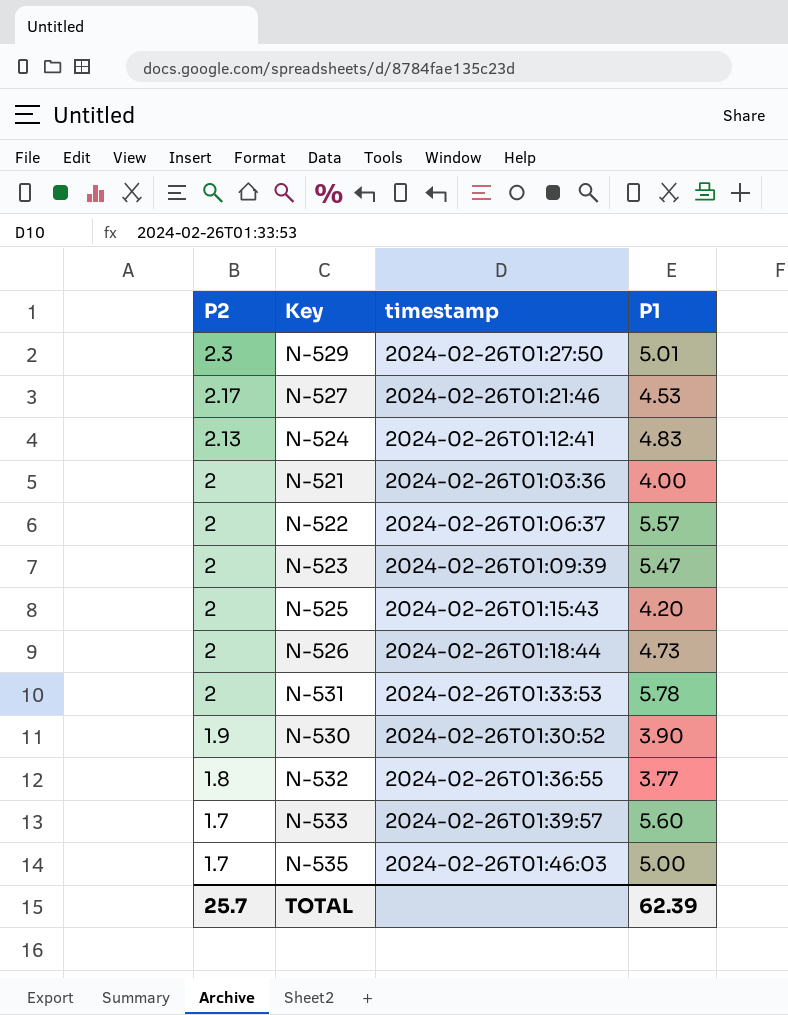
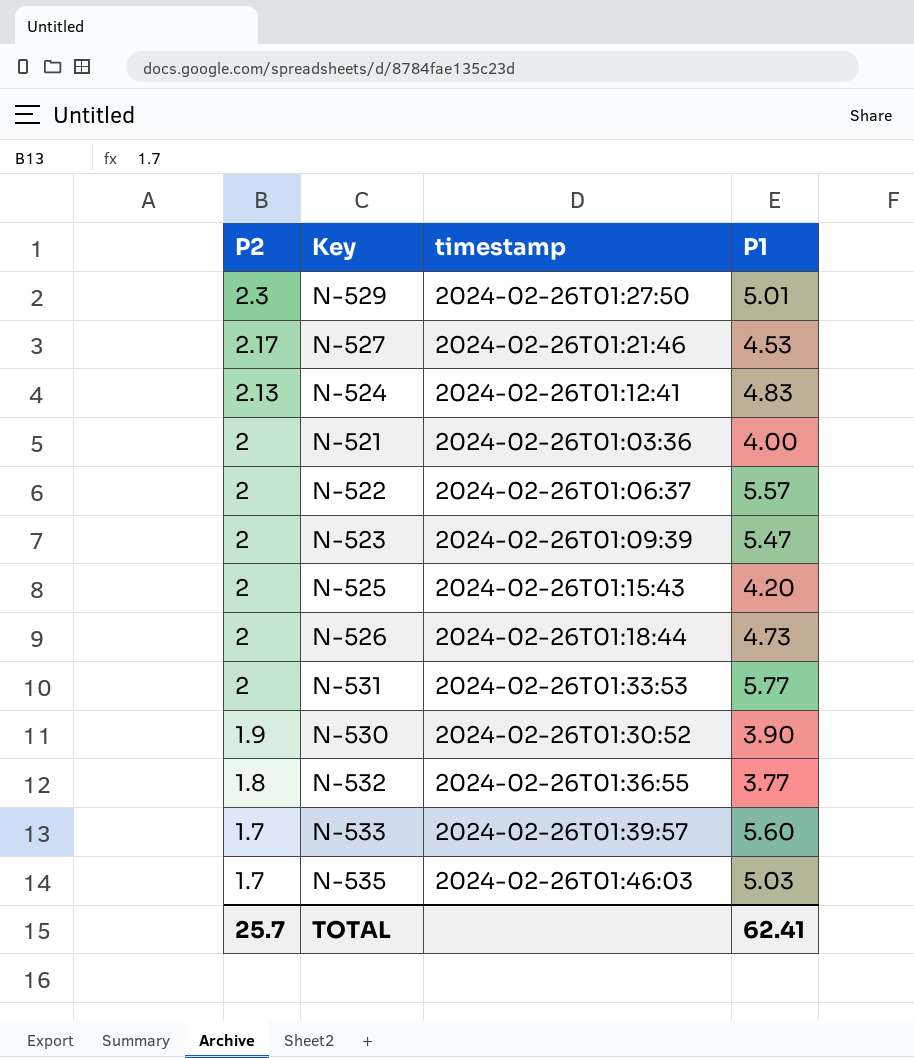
N-531 | P1: 5.78 -> 5.77
N-535 | P1: 5.00 -> 5.03
TOTAL | P1: 62.39 -> 62.41

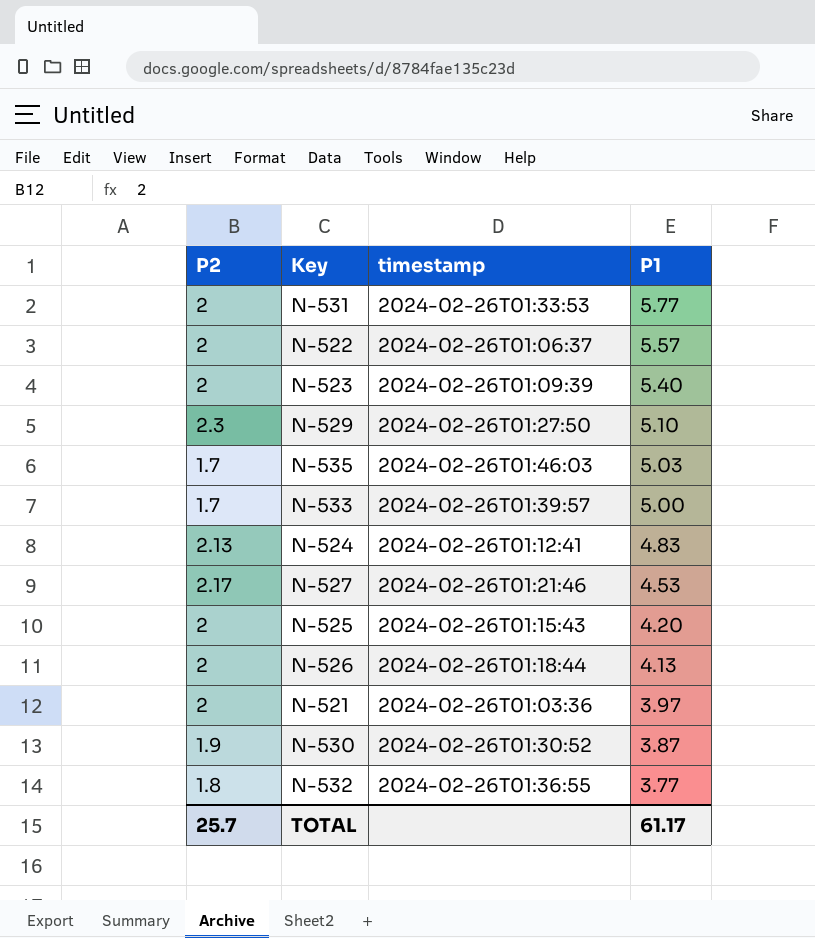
row order: P2 descending -> P1 descending
N-523 | P1: 5.47 -> 5.40
N-529 | P1: 5.01 -> 5.10
N-533 | P1: 5.60 -> 5.00
N-526 | P1: 4.73 -> 4.13
N-521 | P1: 4.00 -> 3.97
N-530 | P1: 3.90 -> 3.87
TOTAL | P1: 62.41 -> 61.17

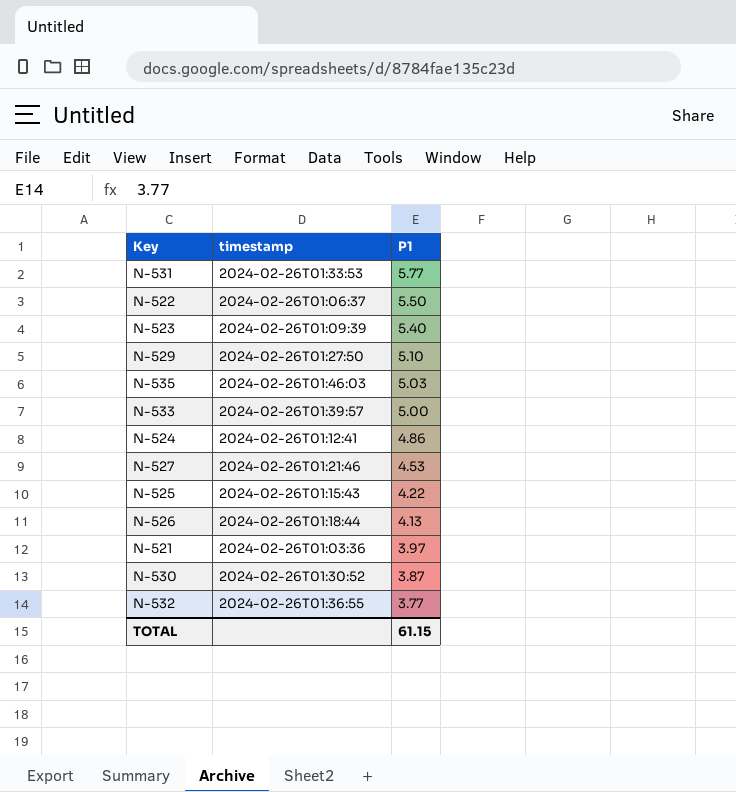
column P2 | position: 1 -> none
N-522 | P1: 5.57 -> 5.50
N-524 | P1: 4.83 -> 4.86
N-525 | P1: 4.20 -> 4.22
TOTAL | P1: 61.17 -> 61.15

